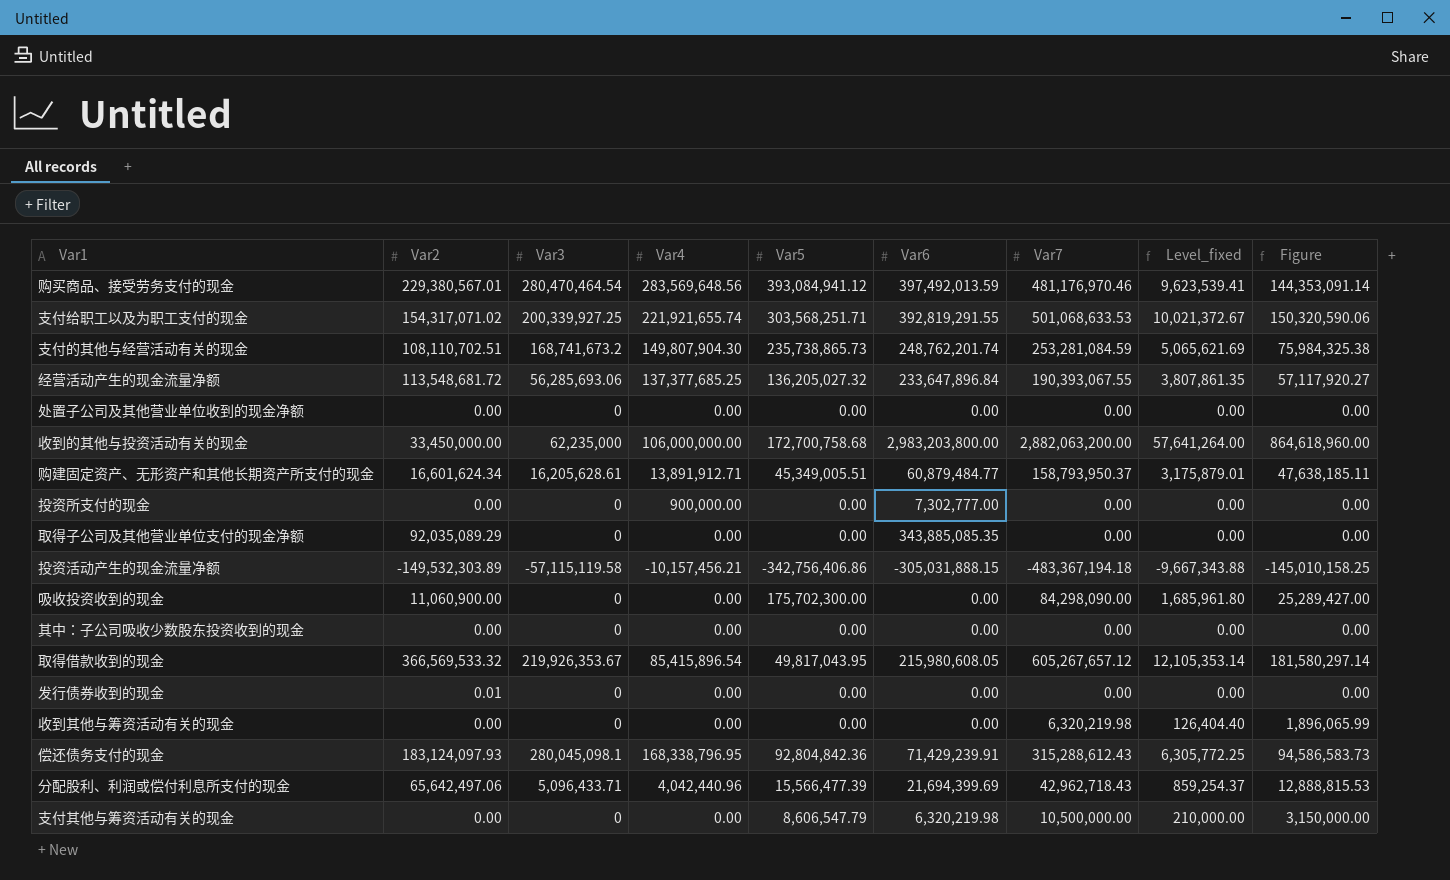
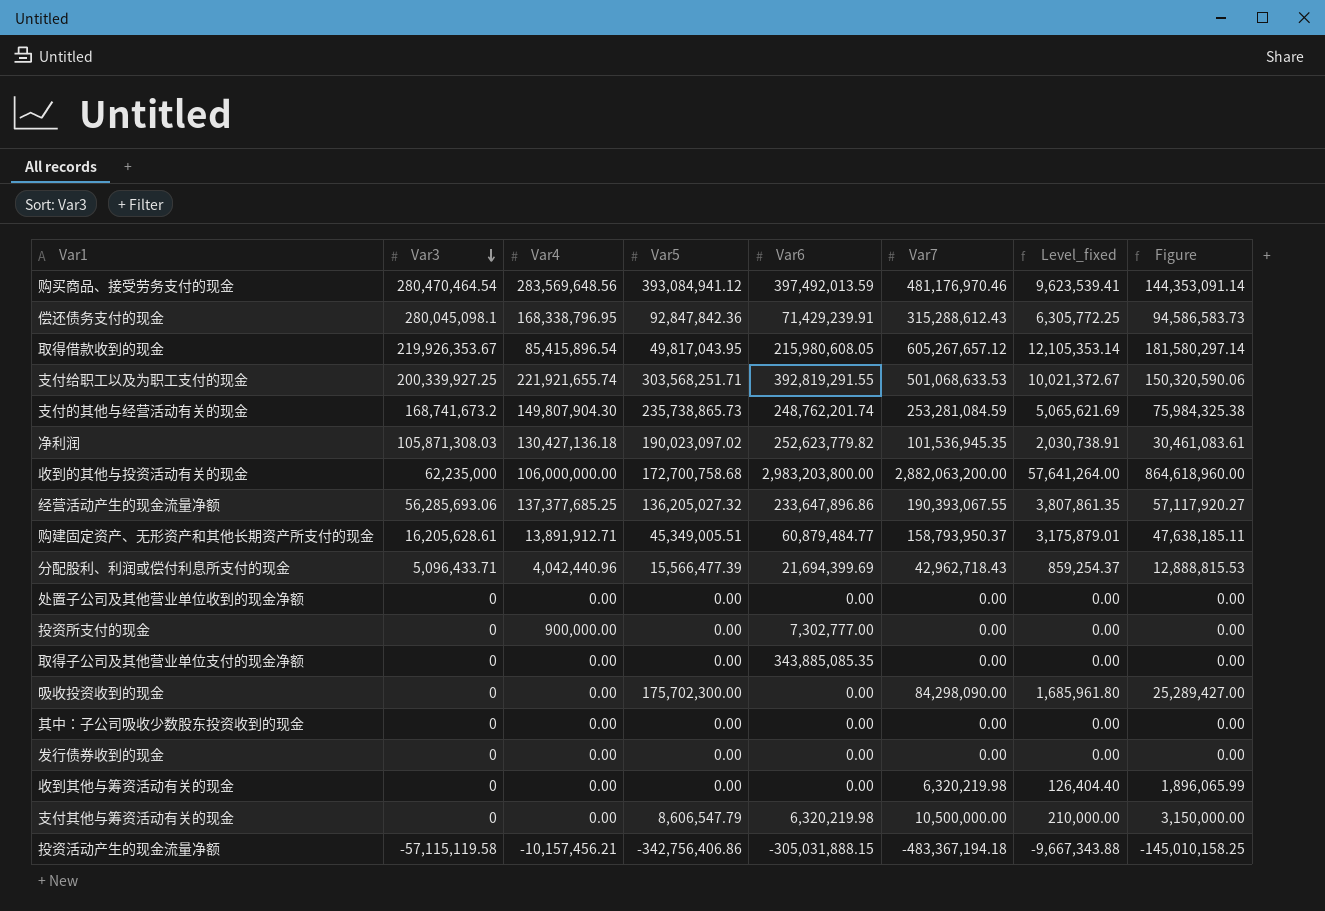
row order: none -> Var3 descending
column Var2 | position: 2 -> none
偿还债务支付的现金 | Var5: 92,804,842.36 -> 92,847,842.36
row 净利润: none -> 105,871,308.03 | 130,427,136.18 | 190,023,097.02 | 252,623,779.82 | 101,536,945.35 | 2,030,738.91 | 30,461,083.61
经营活动产生的现金流量净额 | Var6: 233,647,896.84 -> 233,647,896.86

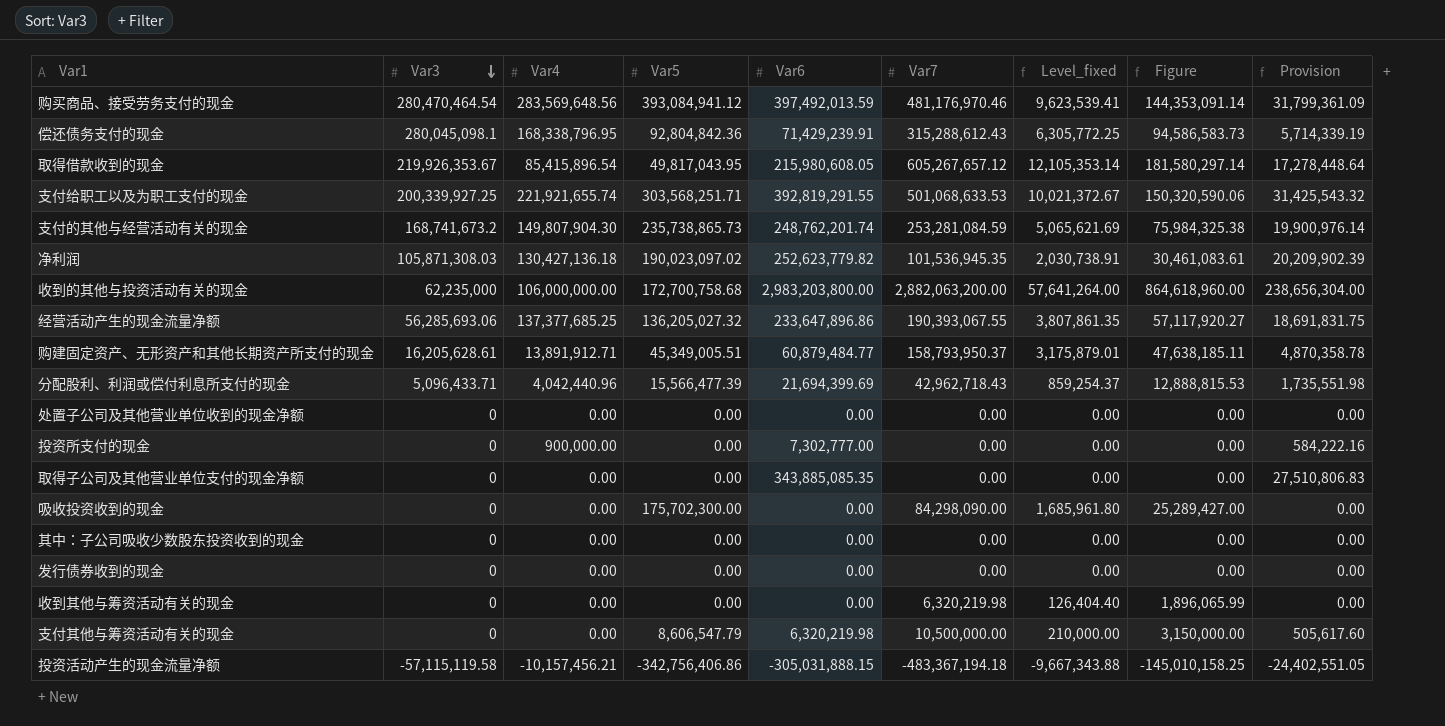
column Provision | formula: none -> [Var6] * 0.08
偿还债务支付的现金 | Var5: 92,847,842.36 -> 92,804,842.36

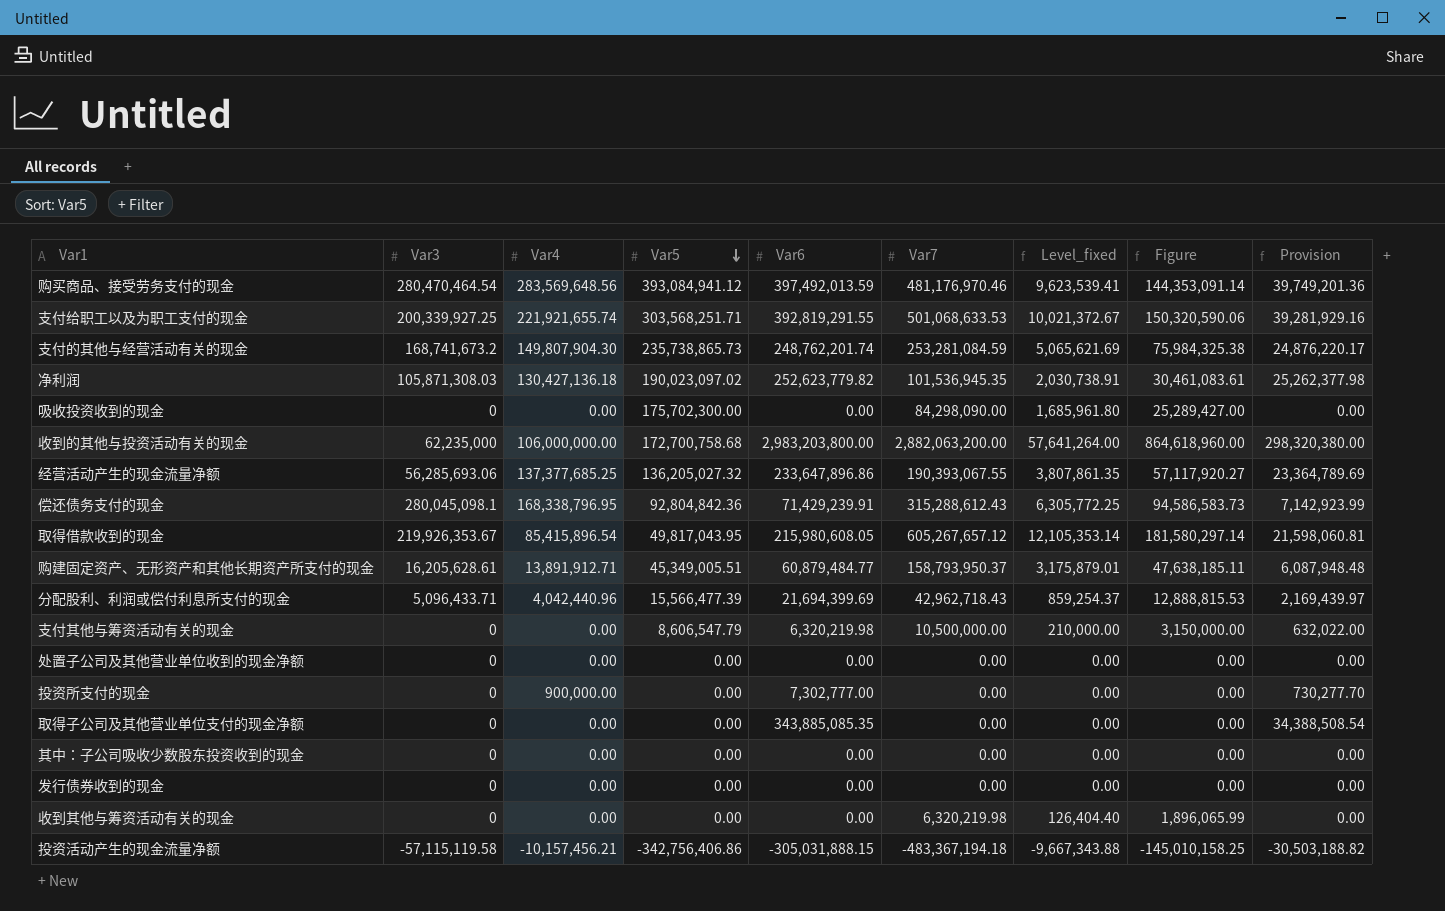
row order: Var3 descending -> Var5 descending
column Provision | formula: [Var6] * 0.08 -> [Var6] * 0.1

